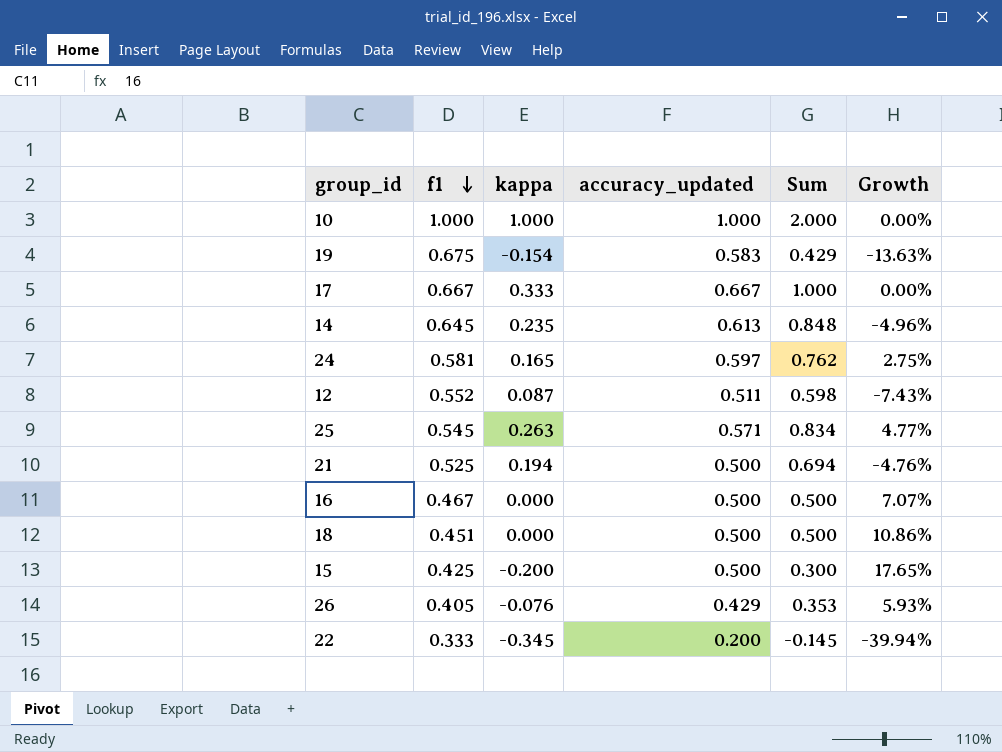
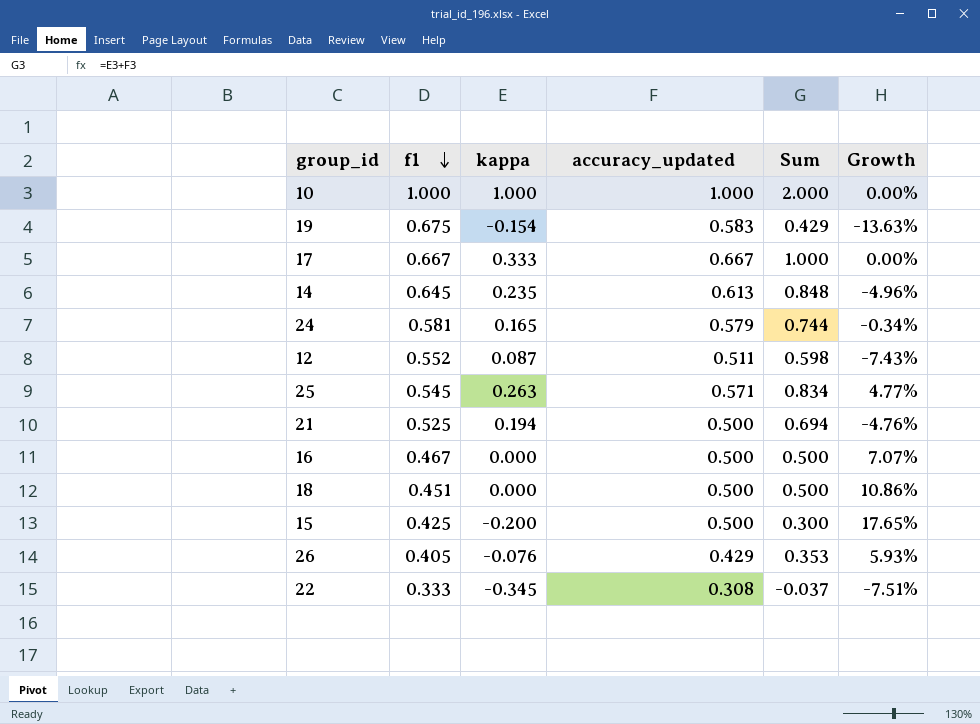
24 | accuracy_updated: 0.597 -> 0.579
24 | Sum: 0.762 -> 0.744
24 | Growth: 2.75% -> -0.34%
22 | accuracy_updated: 0.200 -> 0.308
22 | Sum: -0.145 -> -0.037
22 | Growth: -39.94% -> -7.51%

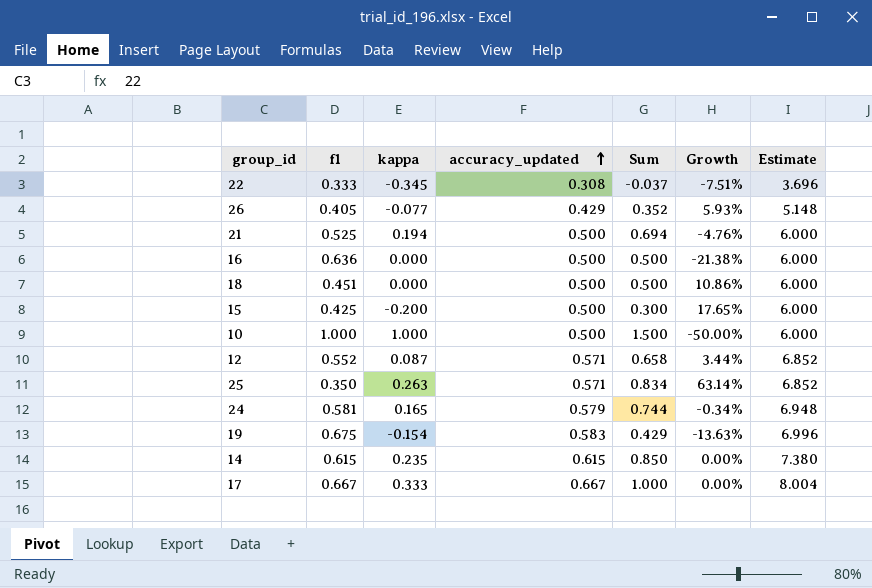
row order: f1 descending -> accuracy_updated ascending
column Estimate | formula: none -> [accuracy_updated] * 12
26 | kappa: -0.076 -> -0.077
26 | Sum: 0.353 -> 0.352
16 | f1: 0.467 -> 0.636
16 | Growth: 7.07% -> -21.38%
10 | accuracy_updated: 1.000 -> 0.500
10 | Sum: 2.000 -> 1.500
10 | Growth: 0.00% -> -50.00%
12 | accuracy_updated: 0.511 -> 0.571
12 | Sum: 0.598 -> 0.658
12 | Growth: -7.43% -> 3.44%
25 | f1: 0.545 -> 0.350
25 | Growth: 4.77% -> 63.14%
14 | f1: 0.645 -> 0.615
14 | accuracy_updated: 0.613 -> 0.615
14 | Sum: 0.848 -> 0.850
14 | Growth: -4.96% -> 0.00%

